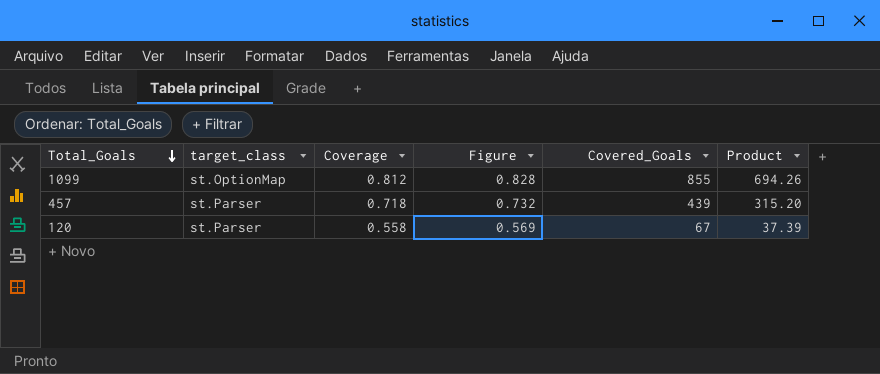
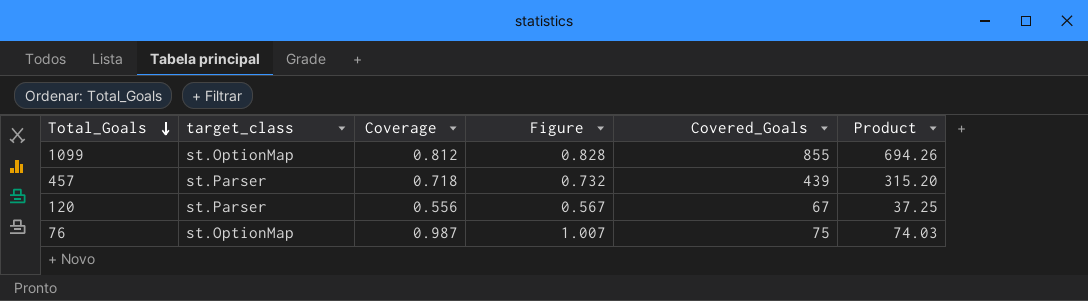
120 | Coverage: 0.558 -> 0.556
120 | Figure: 0.569 -> 0.567
120 | Product: 37.39 -> 37.25
row 76: none -> st.OptionMap | 0.987 | 1.007 | 75 | 74.03

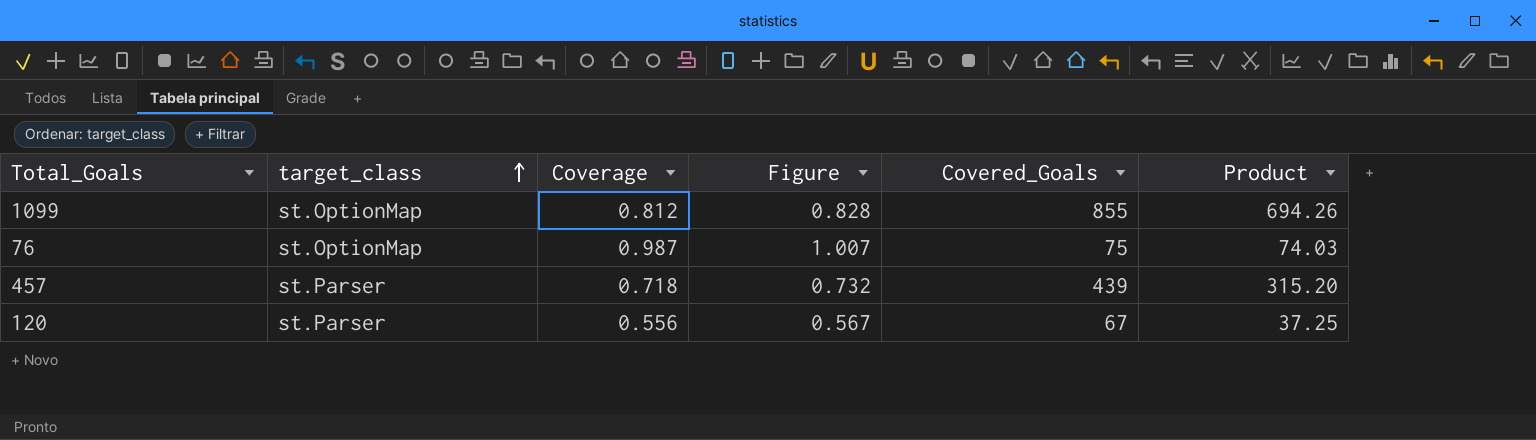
row order: Total_Goals descending -> target_class ascending

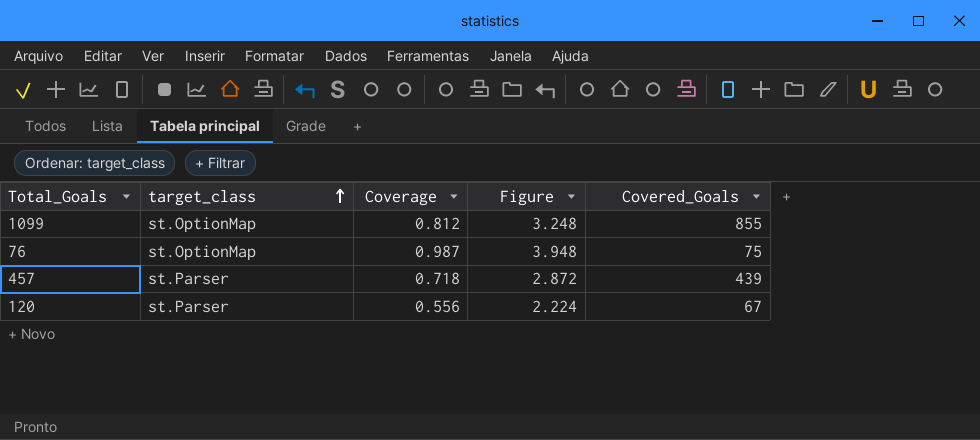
column Product | formula: [Coverage] * [Covered_Goals] -> none
column Figure | formula: [Coverage] * 1.02 -> [Coverage] * 4

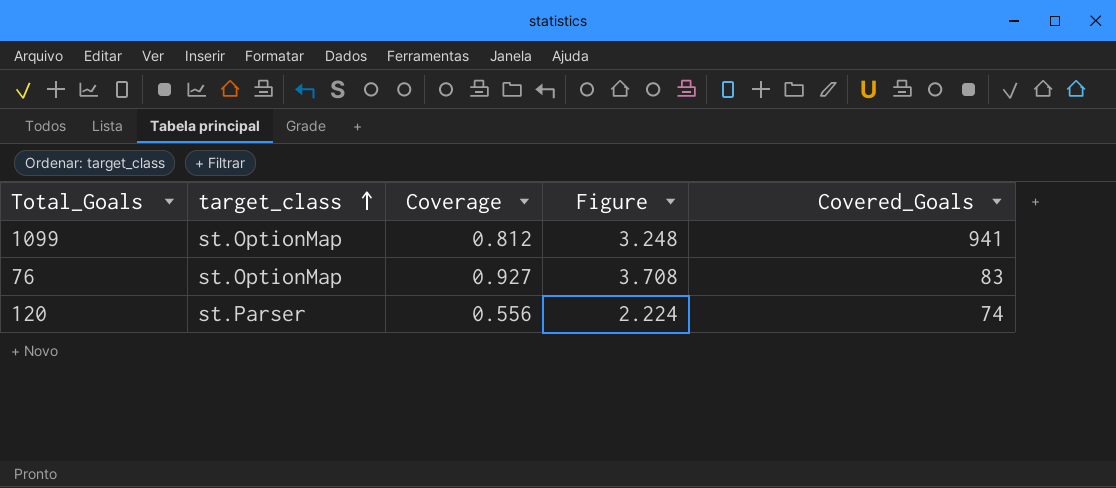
row 457: st.Parser | 0.718 | 2.872 | 439 -> none
1099 | Covered_Goals: 855 -> 941
76 | Coverage: 0.987 -> 0.927
76 | Figure: 3.948 -> 3.708
76 | Covered_Goals: 75 -> 83
120 | Covered_Goals: 67 -> 74

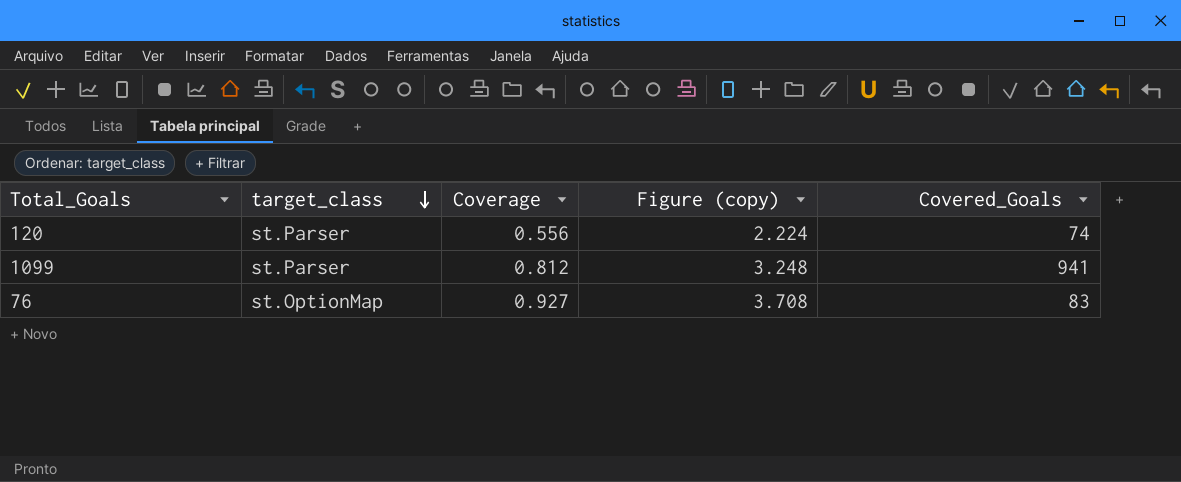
row order: target_class ascending -> target_class descending
column name: Figure -> Figure (copy)
1099 | target_class: st.OptionMap -> st.Parser

